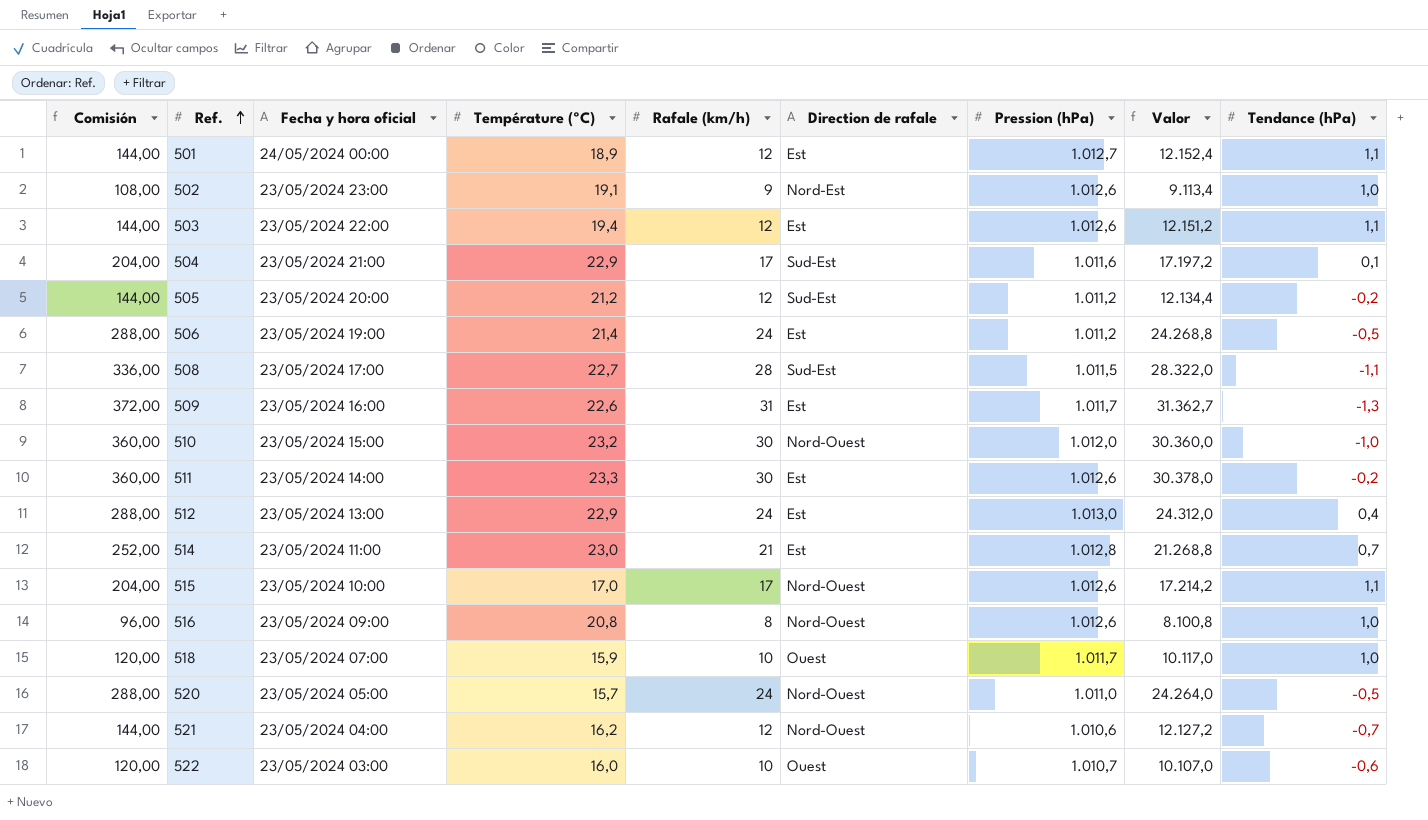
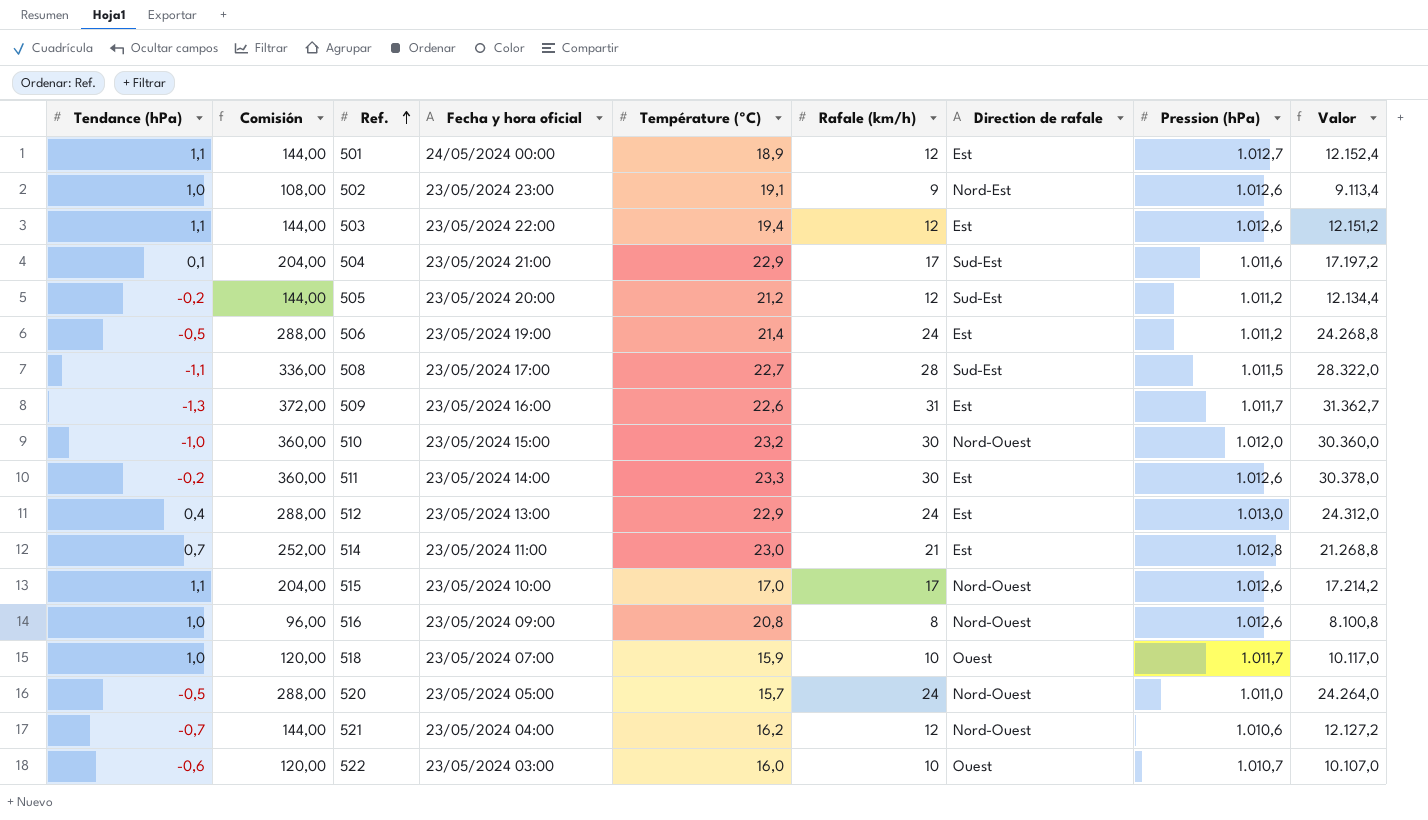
column Tendance (hPa) | position: 9 -> 1

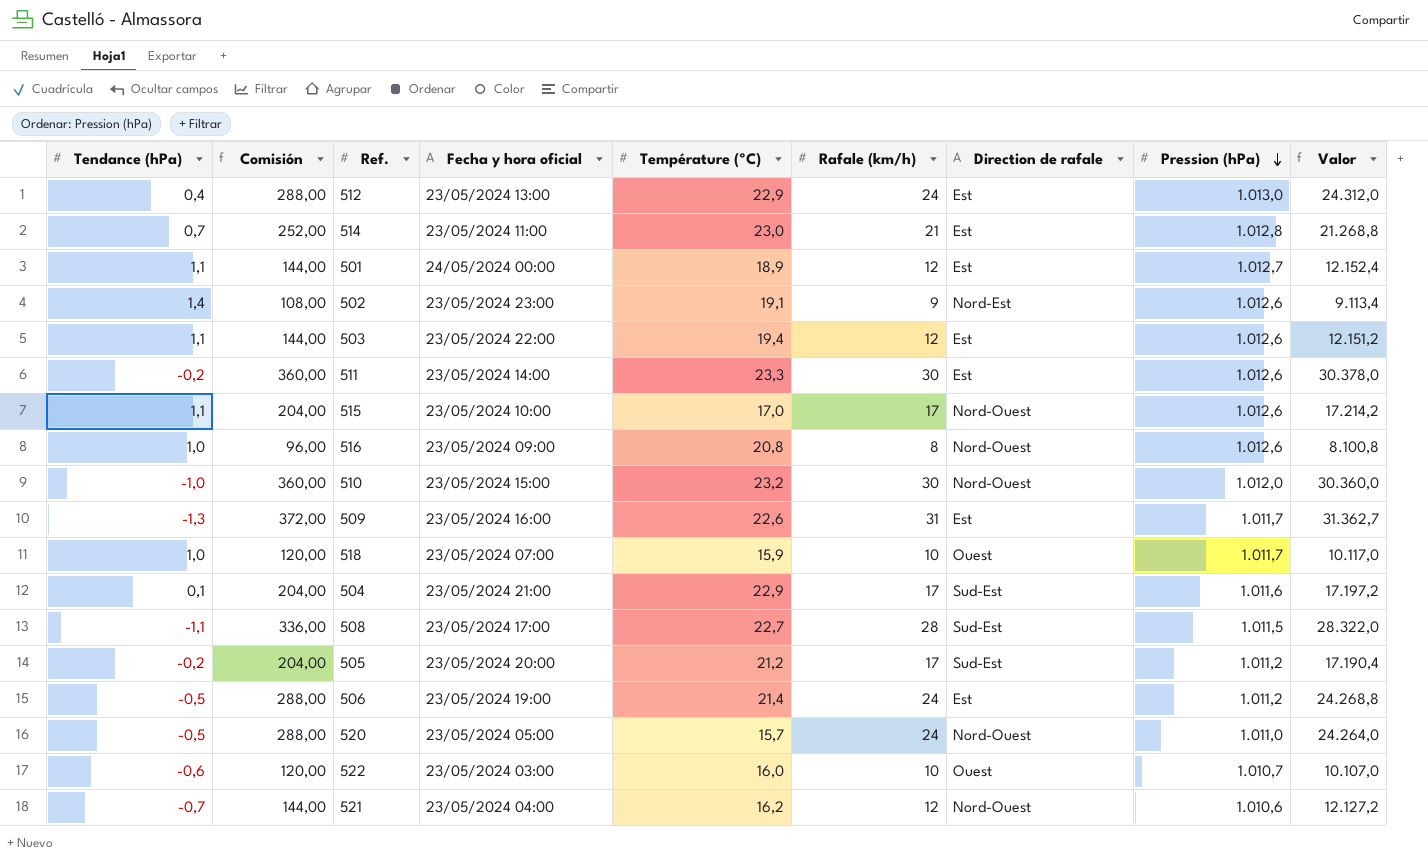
row order: Ref. ascending -> Pression (hPa) descending
502 | Tendance (hPa): 1,0 -> 1,4
505 | Comisión: 144,00 -> 204,00
505 | Rafale (km/h): 12 -> 17
505 | Valor: 12.134,4 -> 17.190,4

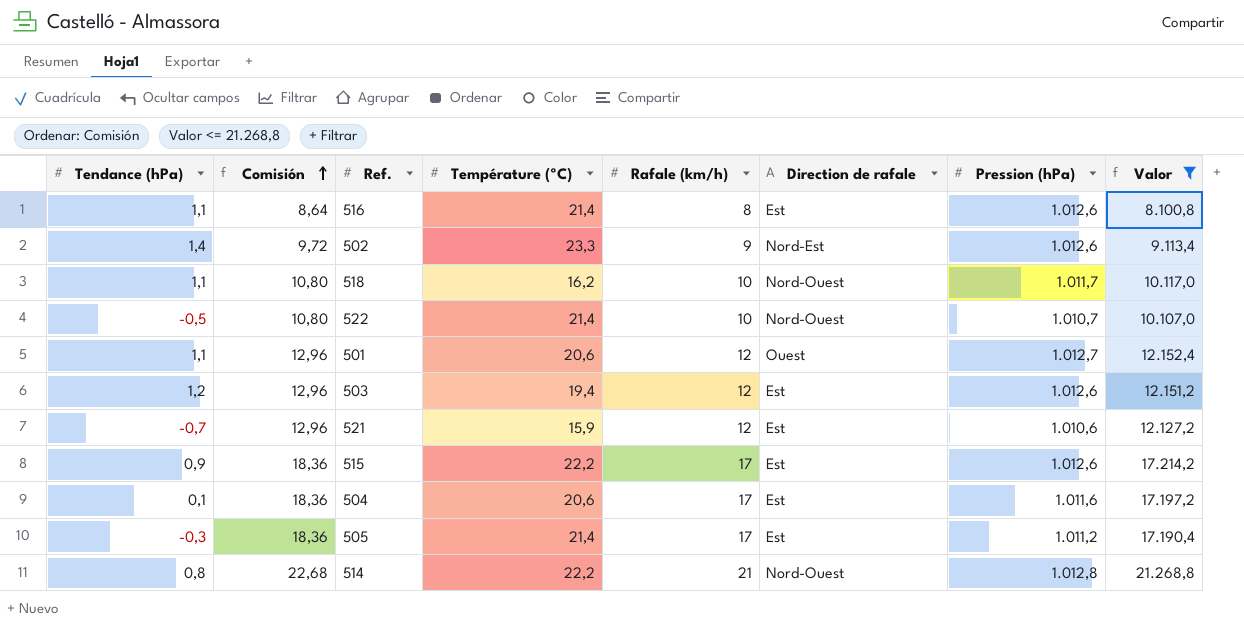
filter: none -> Valor <= 21.268,8
row order: Pression (hPa) descending -> Comisión ascending
column Fecha y hora oficial | position: 4 -> none
column Comisión | formula: [Rafale (km/h)] * 12 -> [Rafale (km/h)] * 1,08
516 | Tendance (hPa): 1,0 -> 1,1
516 | Température (ºC): 20,8 -> 21,4
516 | Direction de rafale: Nord-Ouest -> Est
502 | Température (ºC): 19,1 -> 23,3
518 | Tendance (hPa): 1,0 -> 1,1
518 | Température (ºC): 15,9 -> 16,2
518 | Direction de rafale: Ouest -> Nord-Ouest
522 | Tendance (hPa): -0,6 -> -0,5
522 | Température (ºC): 16,0 -> 21,4
522 | Direction de rafale: Ouest -> Nord-Ouest
501 | Température (ºC): 18,9 -> 20,6
501 | Direction de rafale: Est -> Ouest
503 | Tendance (hPa): 1,1 -> 1,2
521 | Température (ºC): 16,2 -> 15,9
521 | Direction de rafale: Nord-Ouest -> Est
515 | Tendance (hPa): 1,1 -> 0,9
515 | Température (ºC): 17,0 -> 22,2
515 | Direction de rafale: Nord-Ouest -> Est
504 | Température (ºC): 22,9 -> 20,6
504 | Direction de rafale: Sud-Est -> Est
505 | Tendance (hPa): -0,2 -> -0,3
505 | Température (ºC): 21,2 -> 21,4
505 | Direction de rafale: Sud-Est -> Est
514 | Tendance (hPa): 0,7 -> 0,8
514 | Température (ºC): 23,0 -> 22,2
514 | Direction de rafale: Est -> Nord-Ouest

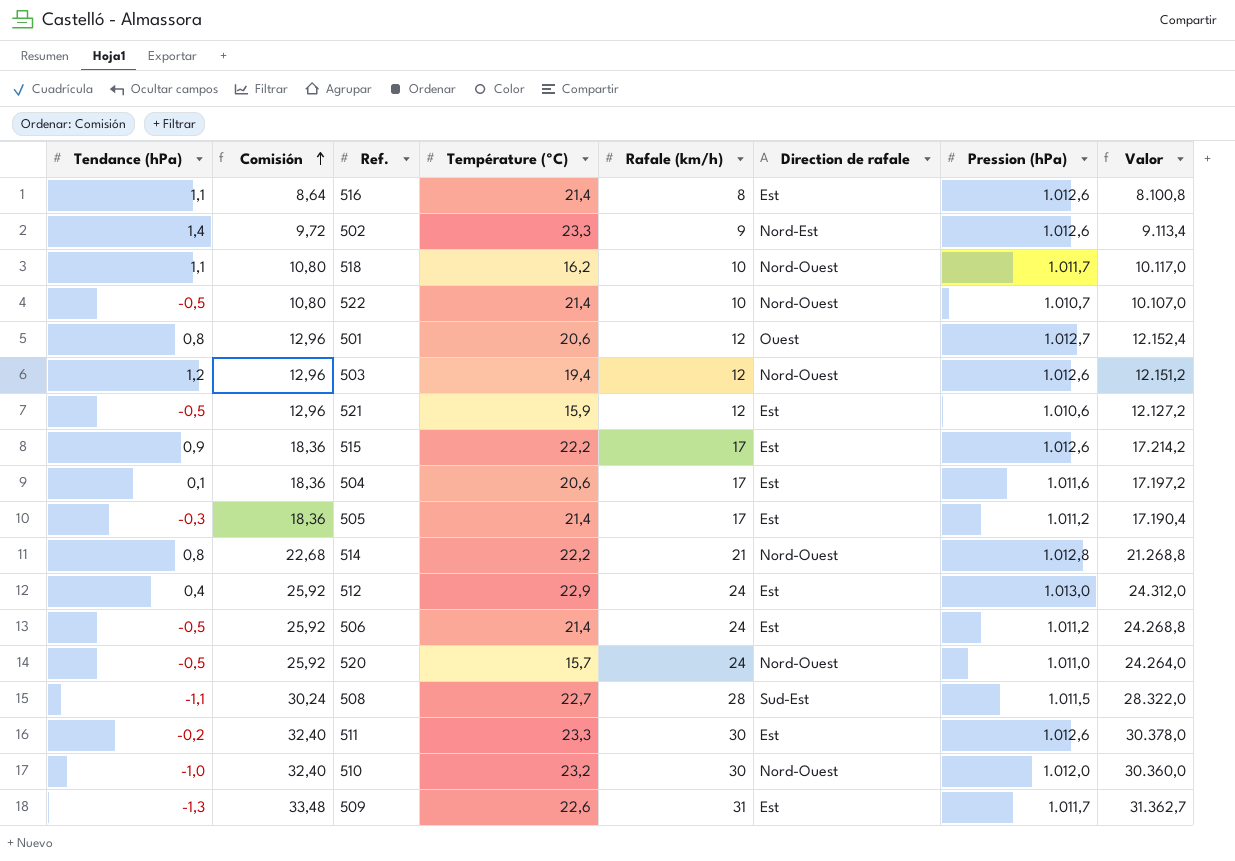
filter: Valor <= 21.268,8 -> none
501 | Tendance (hPa): 1,1 -> 0,8
503 | Direction de rafale: Est -> Nord-Ouest
521 | Tendance (hPa): -0,7 -> -0,5

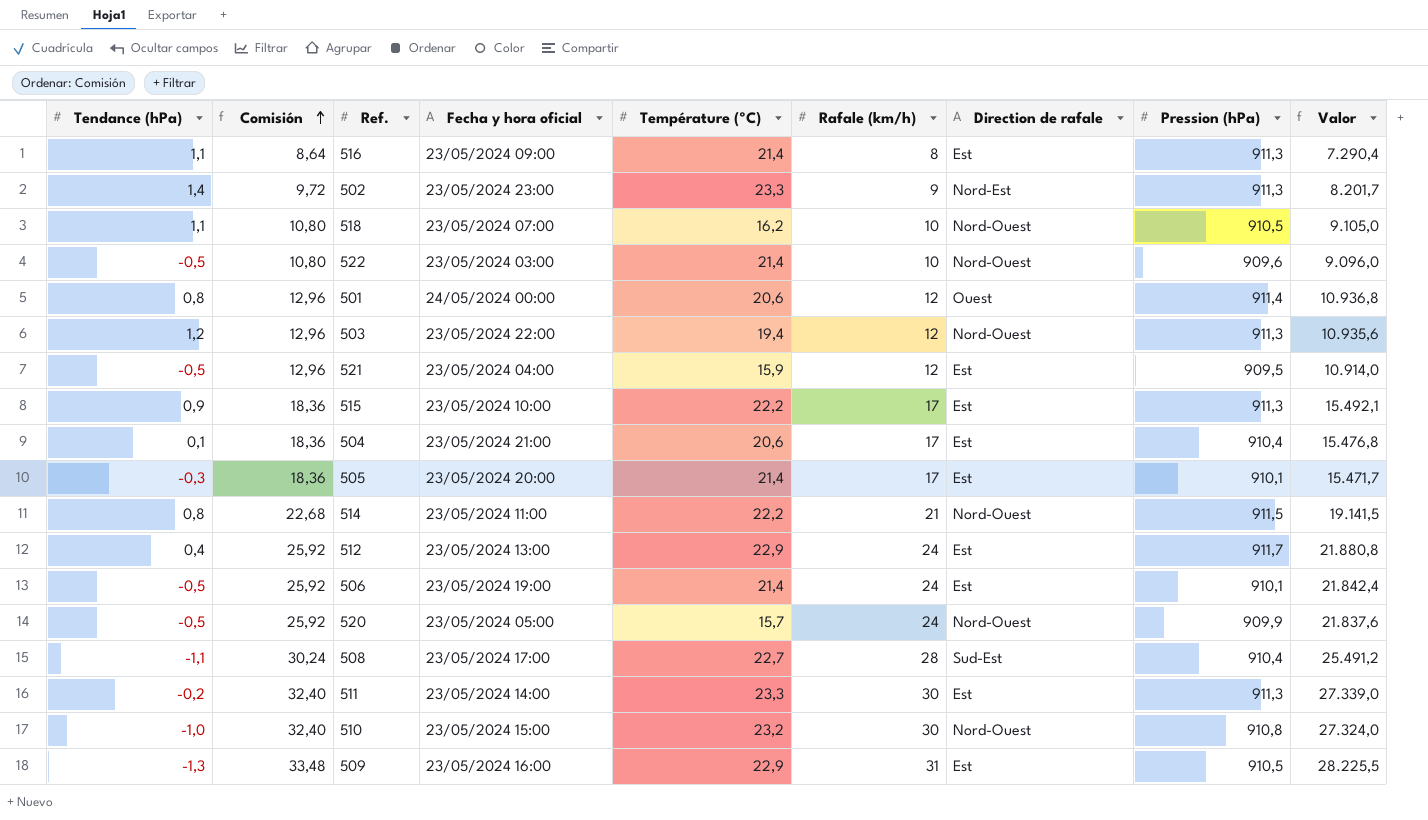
column Fecha y hora oficial | position: none -> 4
516 | Pression (hPa): 1.012,6 -> 911,3
516 | Valor: 8.100,8 -> 7.290,4
502 | Pression (hPa): 1.012,6 -> 911,3
502 | Valor: 9.113,4 -> 8.201,7
518 | Pression (hPa): 1.011,7 -> 910,5
518 | Valor: 10.117,0 -> 9.105,0
522 | Pression (hPa): 1.010,7 -> 909,6
522 | Valor: 10.107,0 -> 9.096,0
501 | Pression (hPa): 1.012,7 -> 911,4
501 | Valor: 12.152,4 -> 10.936,8
503 | Pression (hPa): 1.012,6 -> 911,3
503 | Valor: 12.151,2 -> 10.935,6
521 | Pression (hPa): 1.010,6 -> 909,5
521 | Valor: 12.127,2 -> 10.914,0
515 | Pression (hPa): 1.012,6 -> 911,3
515 | Valor: 17.214,2 -> 15.492,1
504 | Pression (hPa): 1.011,6 -> 910,4
504 | Valor: 17.197,2 -> 15.476,8
505 | Pression (hPa): 1.011,2 -> 910,1
505 | Valor: 17.190,4 -> 15.471,7
514 | Pression (hPa): 1.012,8 -> 911,5
514 | Valor: 21.268,8 -> 19.141,5
512 | Pression (hPa): 1.013,0 -> 911,7
512 | Valor: 24.312,0 -> 21.880,8
506 | Pression (hPa): 1.011,2 -> 910,1
506 | Valor: 24.268,8 -> 21.842,4
520 | Pression (hPa): 1.011,0 -> 909,9
520 | Valor: 24.264,0 -> 21.837,6
508 | Pression (hPa): 1.011,5 -> 910,4
508 | Valor: 28.322,0 -> 25.491,2
511 | Pression (hPa): 1.012,6 -> 911,3
511 | Valor: 30.378,0 -> 27.339,0
510 | Pression (hPa): 1.012,0 -> 910,8
510 | Valor: 30.360,0 -> 27.324,0
509 | Température (ºC): 22,6 -> 22,9
509 | Pression (hPa): 1.011,7 -> 910,5
509 | Valor: 31.362,7 -> 28.225,5

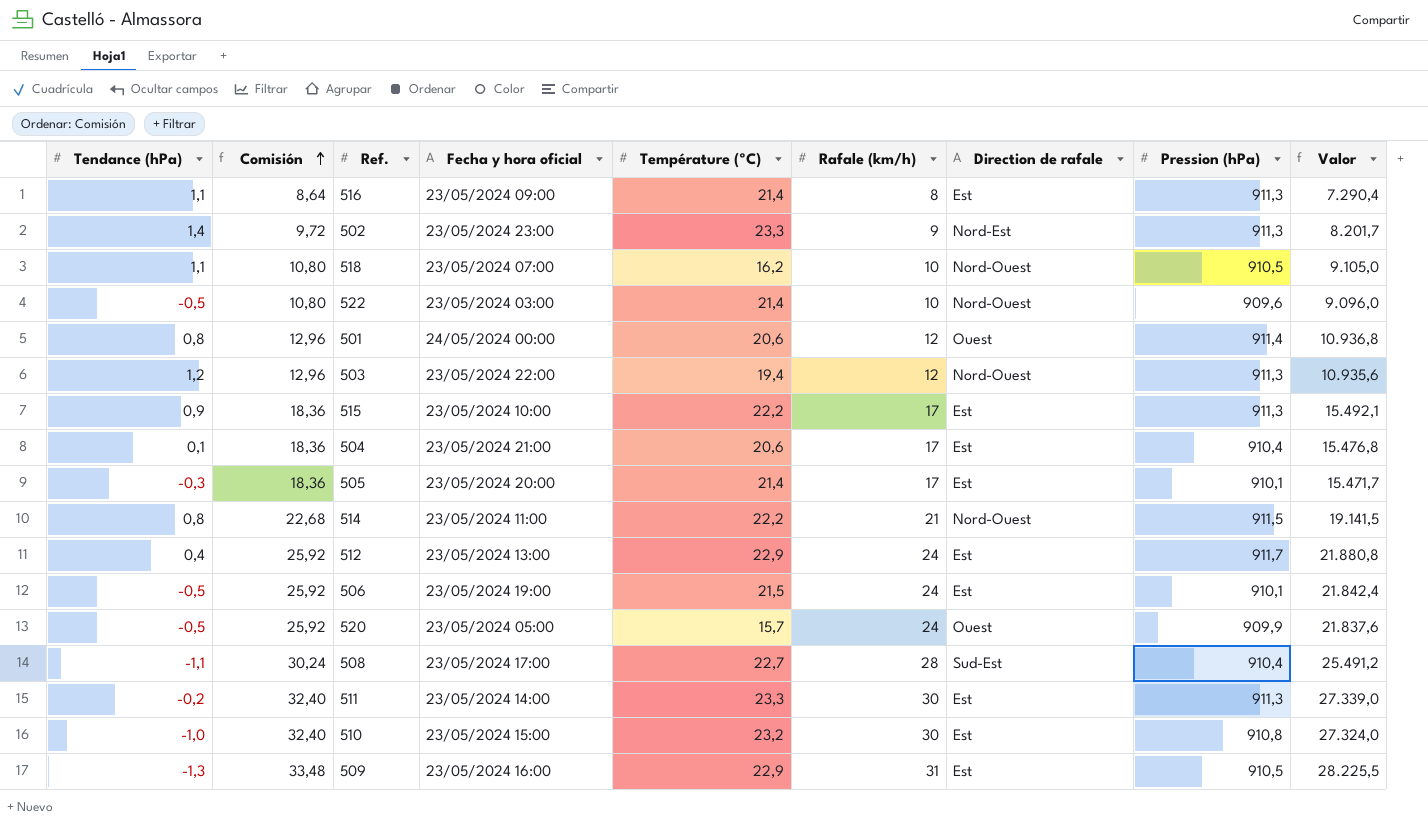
row 521: -0,5 | 12,96 | 23/05/2024 04:00 | 15,9 | 12 | Est | 909,5 | 10.914,0 -> none
506 | Température (ºC): 21,4 -> 21,5
520 | Direction de rafale: Nord-Ouest -> Ouest
510 | Direction de rafale: Nord-Ouest -> Est

